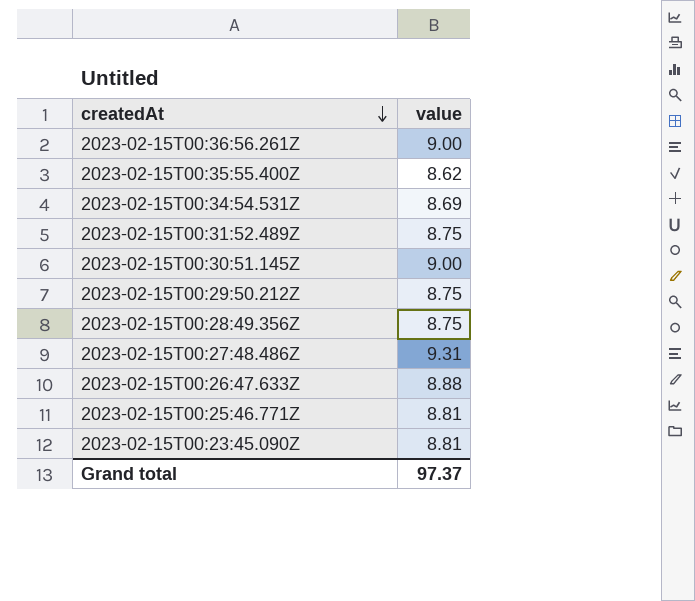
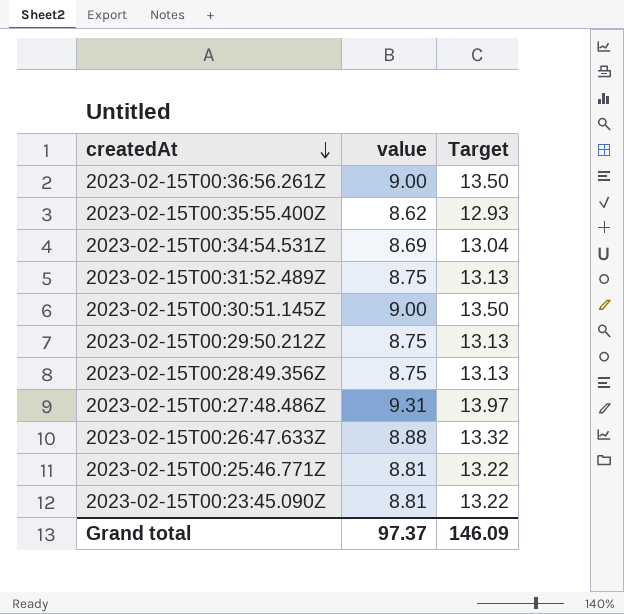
column Target | formula: none -> [value] * 1.5

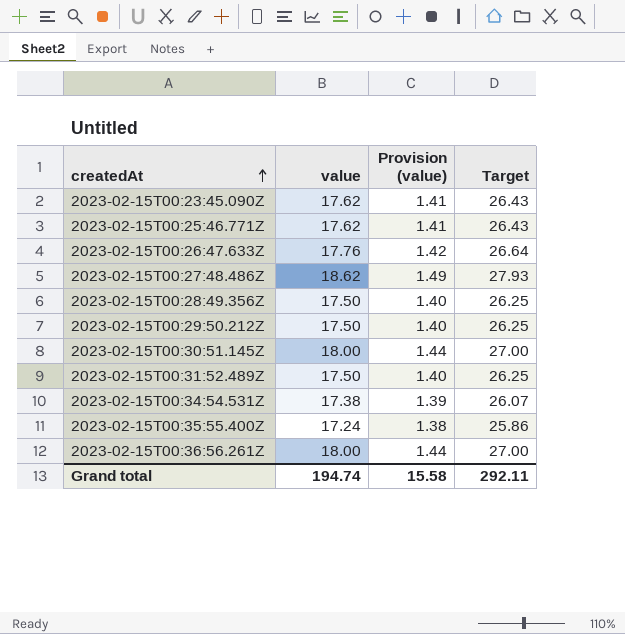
row order: createdAt descending -> createdAt ascending
column Provision (value) | formula: none -> [value] * 0.08
2023-02-15T00:23:45.090Z | value: 8.81 -> 17.62
2023-02-15T00:23:45.090Z | Target: 13.22 -> 26.43
2023-02-15T00:25:46.771Z | value: 8.81 -> 17.62
2023-02-15T00:25:46.771Z | Target: 13.22 -> 26.43
2023-02-15T00:26:47.633Z | value: 8.88 -> 17.76
2023-02-15T00:26:47.633Z | Target: 13.32 -> 26.64
2023-02-15T00:27:48.486Z | value: 9.31 -> 18.62
2023-02-15T00:27:48.486Z | Target: 13.97 -> 27.93
2023-02-15T00:28:49.356Z | value: 8.75 -> 17.50
2023-02-15T00:28:49.356Z | Target: 13.13 -> 26.25
2023-02-15T00:29:50.212Z | value: 8.75 -> 17.50
2023-02-15T00:29:50.212Z | Target: 13.13 -> 26.25
2023-02-15T00:30:51.145Z | value: 9.00 -> 18.00
2023-02-15T00:30:51.145Z | Target: 13.50 -> 27.00
2023-02-15T00:31:52.489Z | value: 8.75 -> 17.50
2023-02-15T00:31:52.489Z | Target: 13.13 -> 26.25
2023-02-15T00:34:54.531Z | value: 8.69 -> 17.38
2023-02-15T00:34:54.531Z | Target: 13.04 -> 26.07
2023-02-15T00:35:55.400Z | value: 8.62 -> 17.24
2023-02-15T00:35:55.400Z | Target: 12.93 -> 25.86
2023-02-15T00:36:56.261Z | value: 9.00 -> 18.00
2023-02-15T00:36:56.261Z | Target: 13.50 -> 27.00
Grand total | value: 97.37 -> 194.74
Grand total | Target: 146.09 -> 292.11

